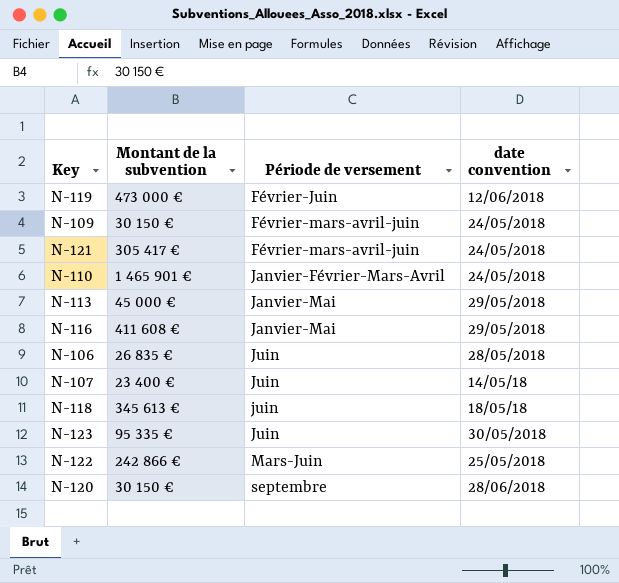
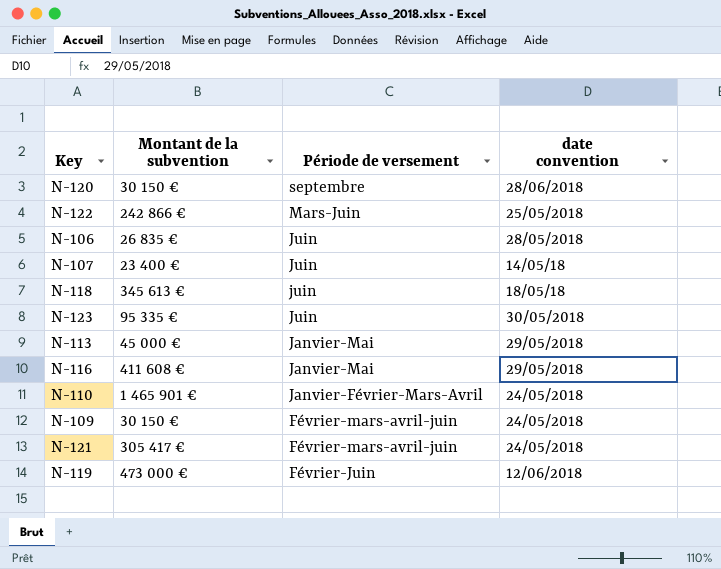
row order: Période de versement ascending -> Période de versement descending

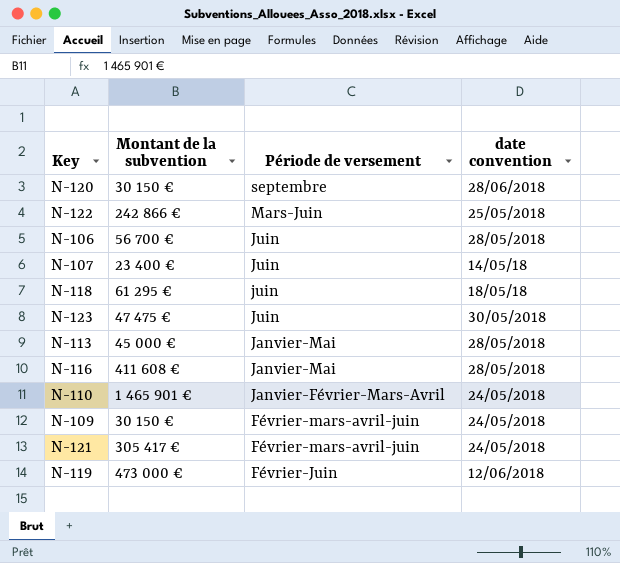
N-106 | Montant de la subvention: 26 835 € -> 56 700 €
N-118 | Montant de la subvention: 345 613 € -> 61 295 €
N-123 | Montant de la subvention: 95 335 € -> 47 475 €
N-113 | date convention: 29/05/2018 -> 28/05/2018
N-116 | date convention: 29/05/2018 -> 28/05/2018

